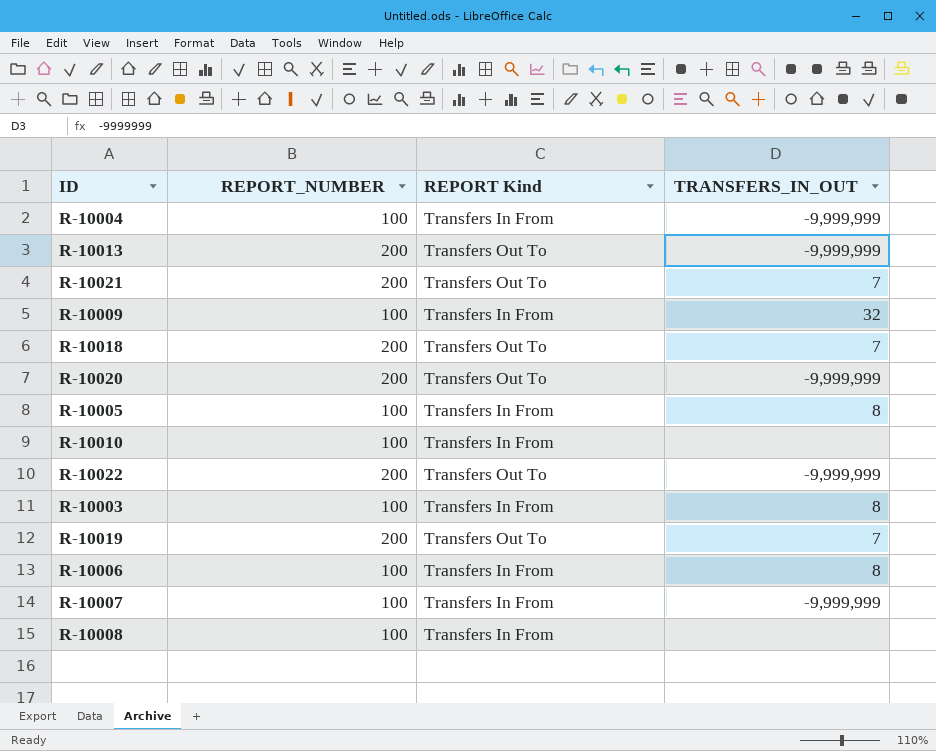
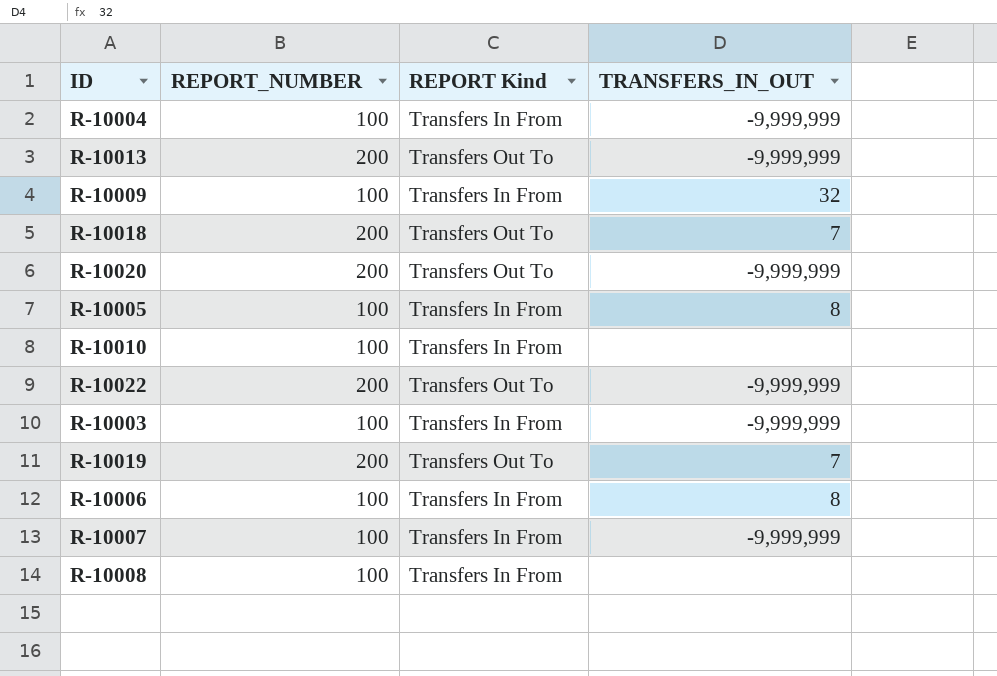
row R-10021: 200 | Transfers Out To | 7 -> none
R-10003 | TRANSFERS_IN_OUT: 8 -> -9,999,999

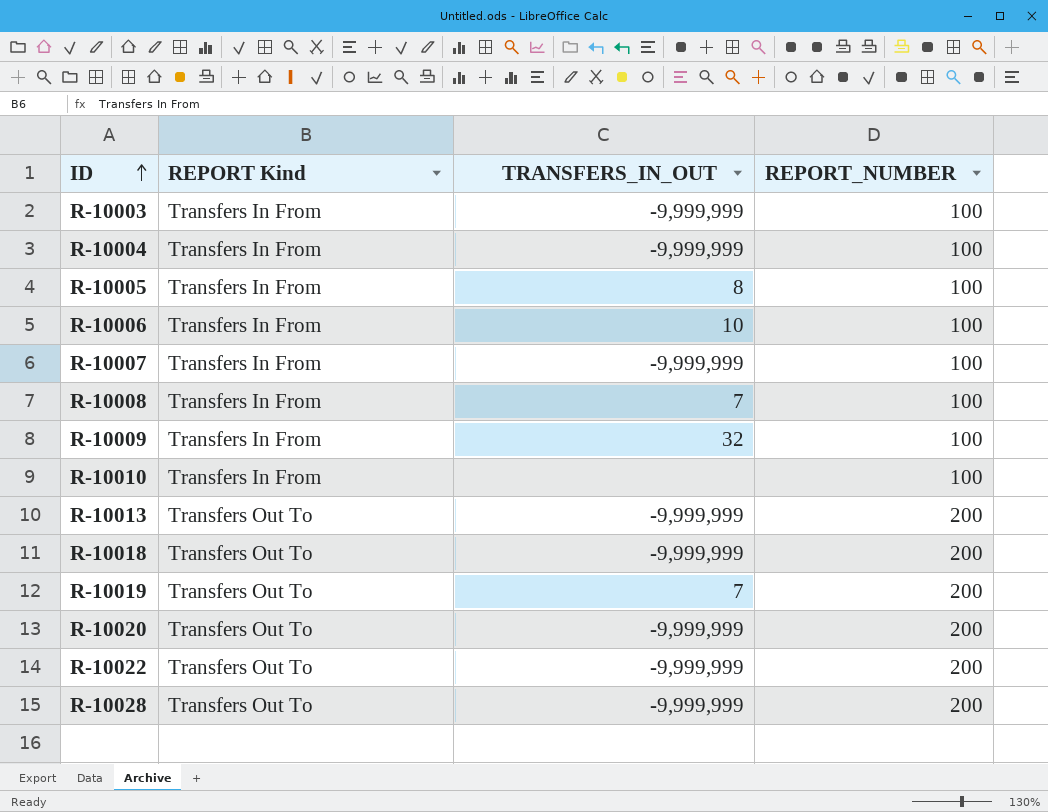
row order: none -> ID ascending
column REPORT_NUMBER | position: 2 -> 4
R-10006 | TRANSFERS_IN_OUT: 8 -> 10
R-10008 | TRANSFERS_IN_OUT: none -> 7
R-10018 | TRANSFERS_IN_OUT: 7 -> -9,999,999
row R-10028: none -> Transfers Out To | -9,999,999 | 200

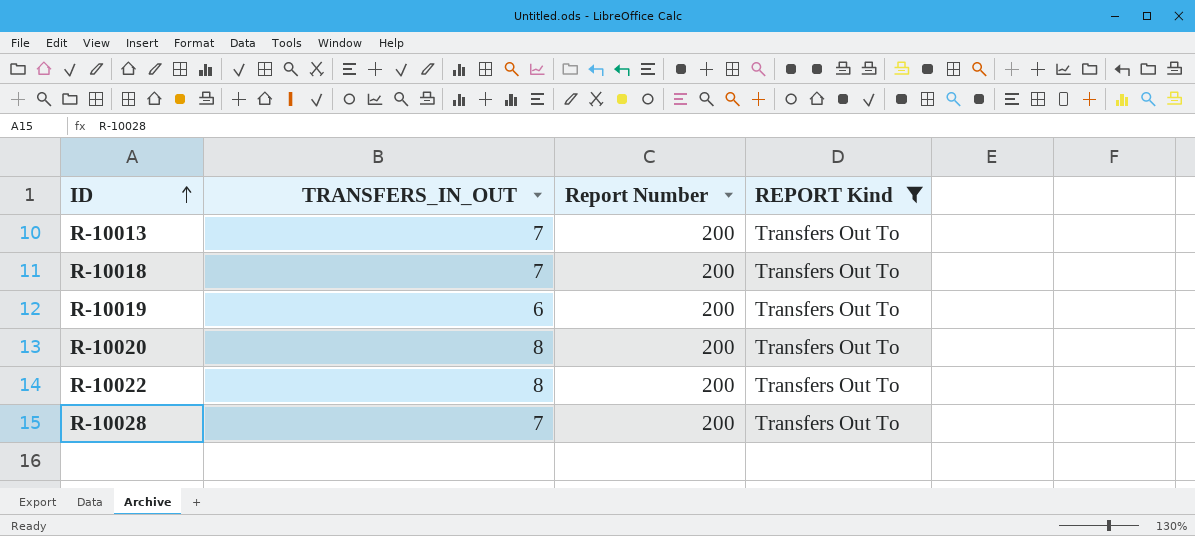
filter: none -> REPORT Kind = Transfers Out To
column name: REPORT_NUMBER -> Report Number
column REPORT Kind | position: 2 -> 4
R-10013 | TRANSFERS_IN_OUT: -9,999,999 -> 7
R-10018 | TRANSFERS_IN_OUT: -9,999,999 -> 7
R-10019 | TRANSFERS_IN_OUT: 7 -> 6
R-10020 | TRANSFERS_IN_OUT: -9,999,999 -> 8
R-10022 | TRANSFERS_IN_OUT: -9,999,999 -> 8
R-10028 | TRANSFERS_IN_OUT: -9,999,999 -> 7

